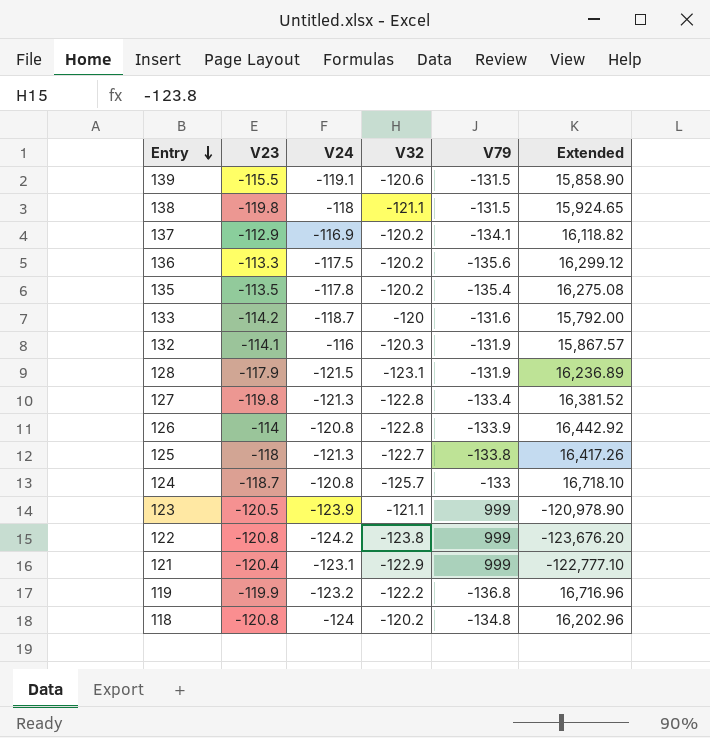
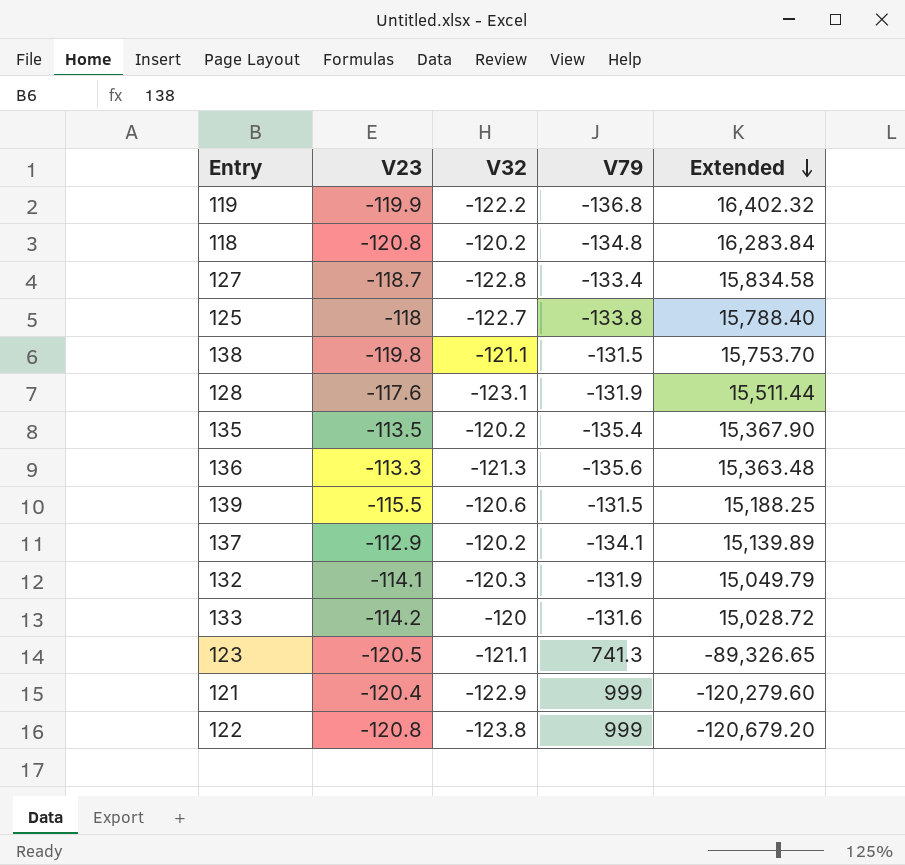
row order: Entry descending -> Extended descending
column V24 | position: 3 -> none
column Extended | formula: [V32] * [V79] -> [V23] * [V79]
row 126: -114 | -120.8 | -122.8 | -133.9 | 16,442.92 -> none
row 124: -118.7 | -120.8 | -125.7 | -133 | 16,718.10 -> none
127 | V23: -119.8 -> -118.7
128 | V23: -117.9 -> -117.6
136 | V32: -120.2 -> -121.3
123 | V79: 999 -> 741.3

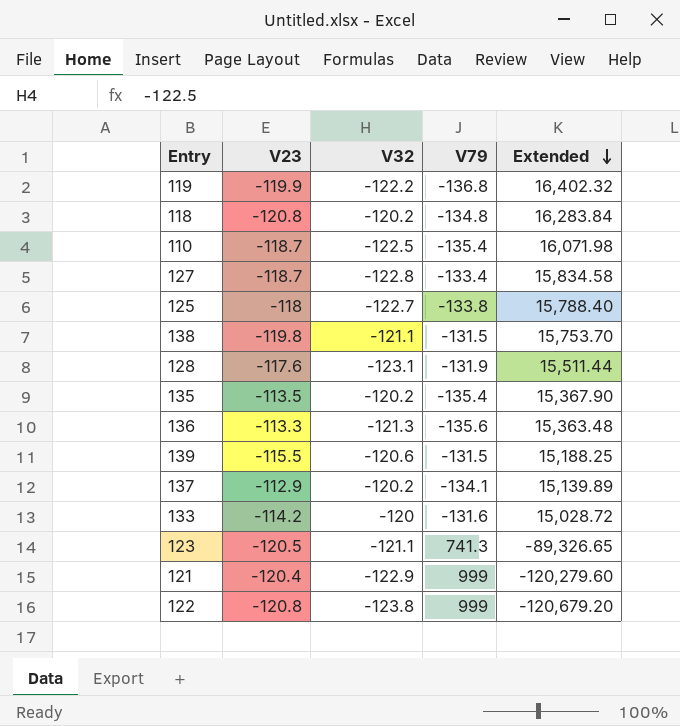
row 132: -114.1 | -120.3 | -131.9 | 15,049.79 -> none
row 110: none -> -118.7 | -122.5 | -135.4 | 16,071.98

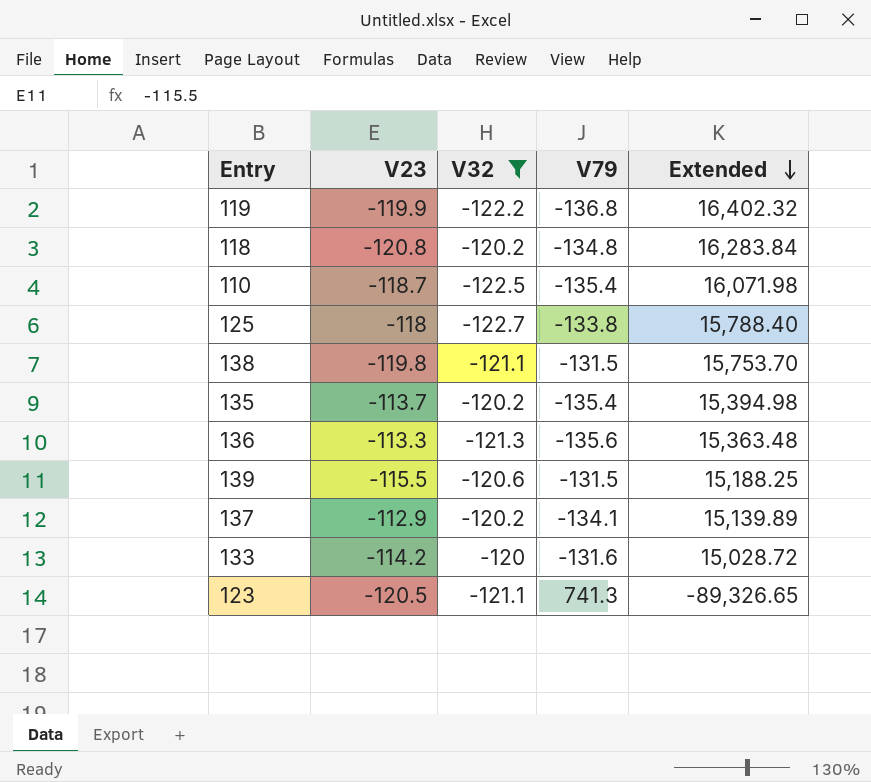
filter: none -> V32 >= -122.7
135 | V23: -113.5 -> -113.7
135 | Extended: 15,367.90 -> 15,394.98

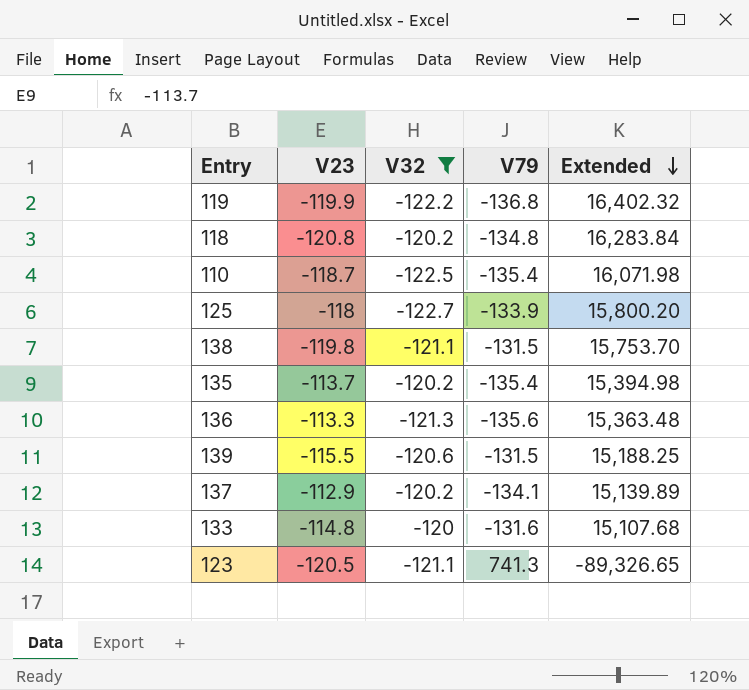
125 | V79: -133.8 -> -133.9
125 | Extended: 15,788.40 -> 15,800.20
133 | V23: -114.2 -> -114.8
133 | Extended: 15,028.72 -> 15,107.68

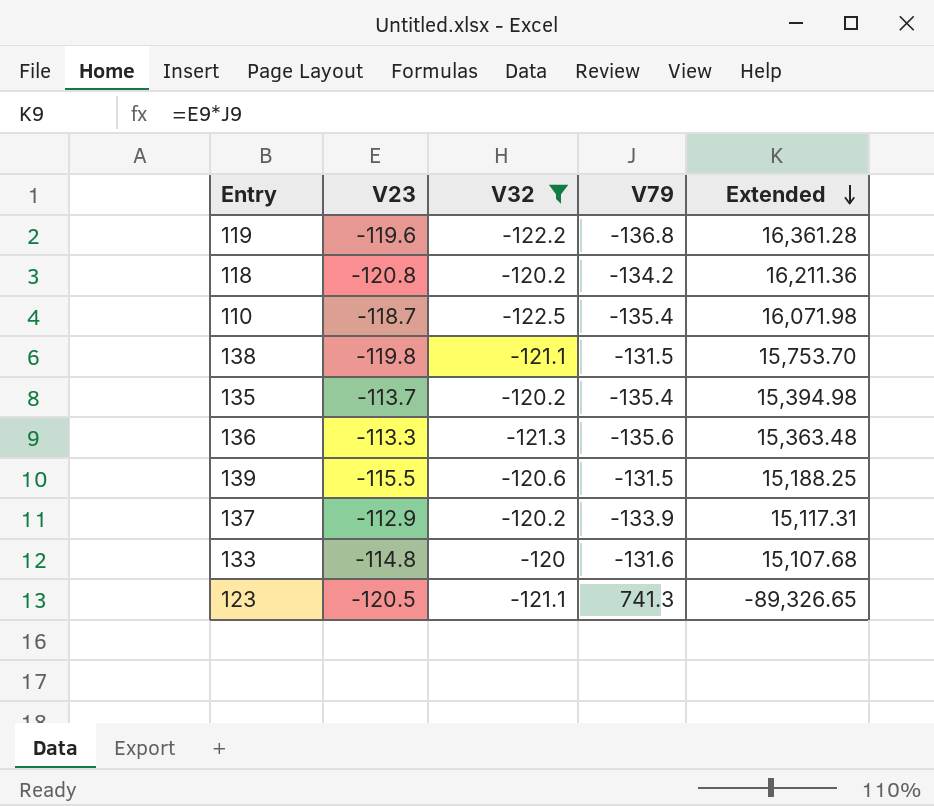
row 125: -118 | -122.7 | -133.9 | 15,800.20 -> none
119 | V23: -119.9 -> -119.6
119 | Extended: 16,402.32 -> 16,361.28
118 | V79: -134.8 -> -134.2
118 | Extended: 16,283.84 -> 16,211.36
137 | V79: -134.1 -> -133.9
137 | Extended: 15,139.89 -> 15,117.31

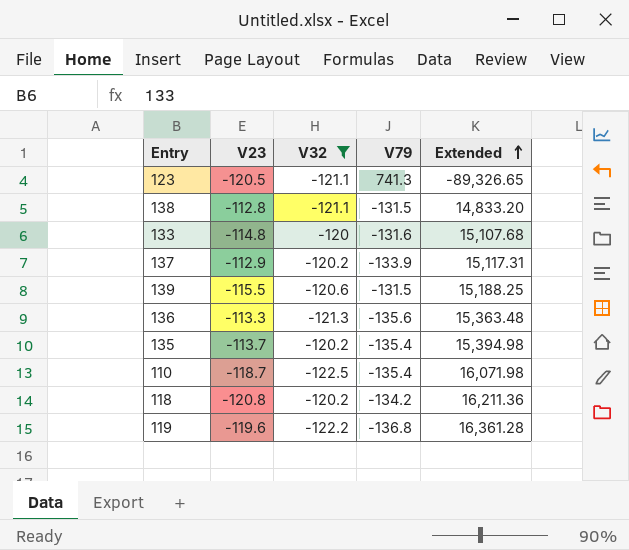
row order: Extended descending -> Extended ascending
138 | V23: -119.8 -> -112.8
138 | Extended: 15,753.70 -> 14,833.20

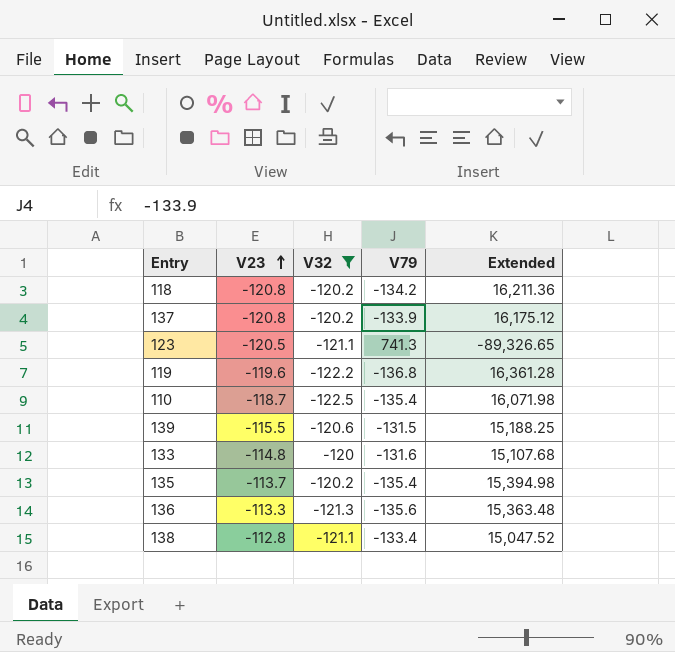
row order: Extended ascending -> V23 ascending
137 | V23: -112.9 -> -120.8
137 | Extended: 15,117.31 -> 16,175.12
138 | V79: -131.5 -> -133.4
138 | Extended: 14,833.20 -> 15,047.52

